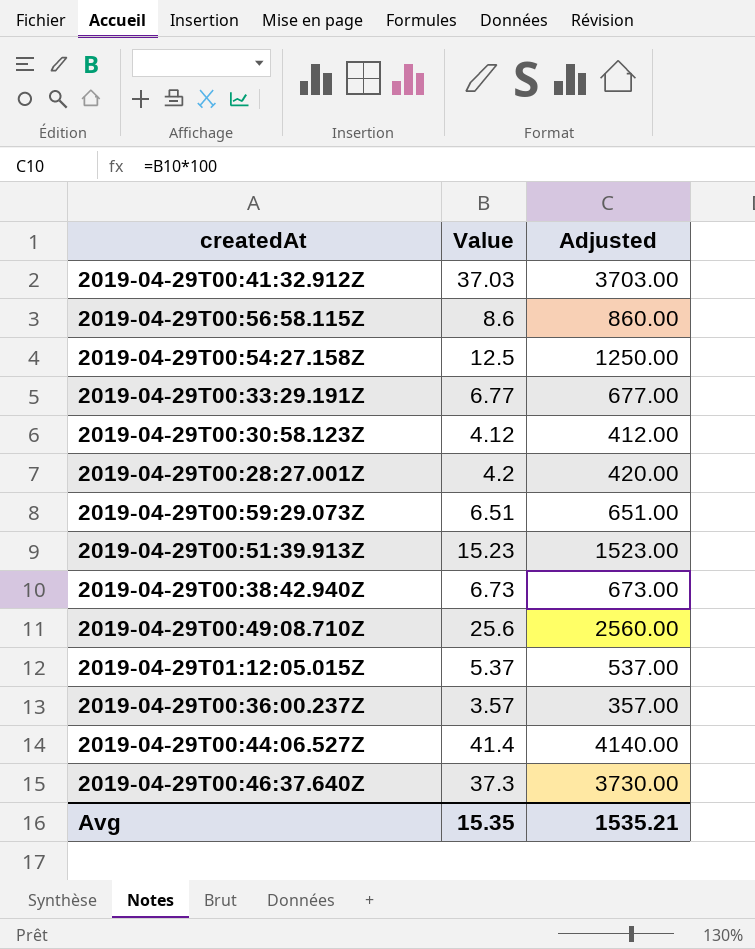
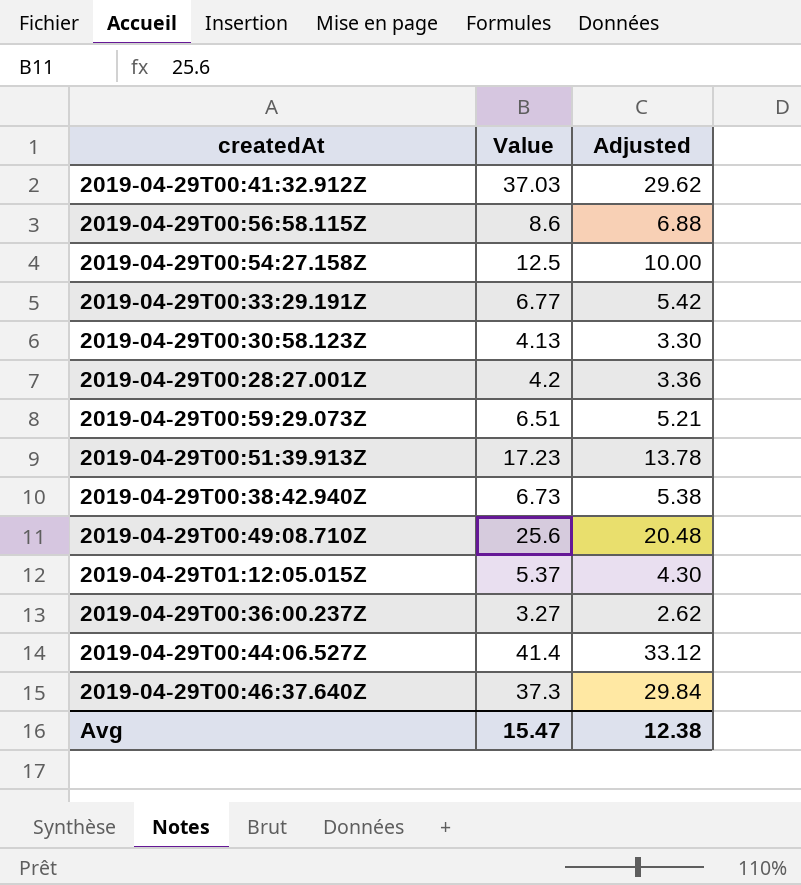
column Adjusted | formula: [Value] * 100 -> [Value] * 0.8
2019-04-29T00:30:58.123Z | Value: 4.12 -> 4.13
2019-04-29T00:51:39.913Z | Value: 15.23 -> 17.23
2019-04-29T00:36:00.237Z | Value: 3.57 -> 3.27
Avg | Value: 15.35 -> 15.47
Avg | Adjusted: 1535.21 -> 12.38

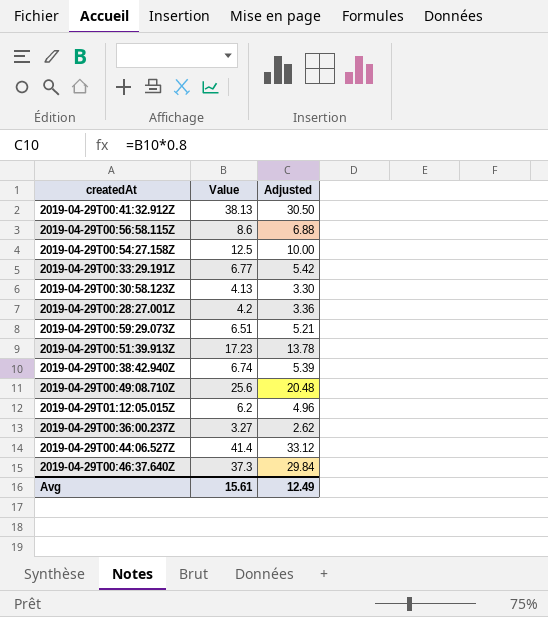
2019-04-29T00:41:32.912Z | Value: 37.03 -> 38.13
2019-04-29T00:41:32.912Z | Adjusted: 29.62 -> 30.50
2019-04-29T00:38:42.940Z | Value: 6.73 -> 6.74
2019-04-29T00:38:42.940Z | Adjusted: 5.38 -> 5.39
2019-04-29T01:12:05.015Z | Value: 5.37 -> 6.2
2019-04-29T01:12:05.015Z | Adjusted: 4.30 -> 4.96
Avg | Value: 15.47 -> 15.61
Avg | Adjusted: 12.38 -> 12.49

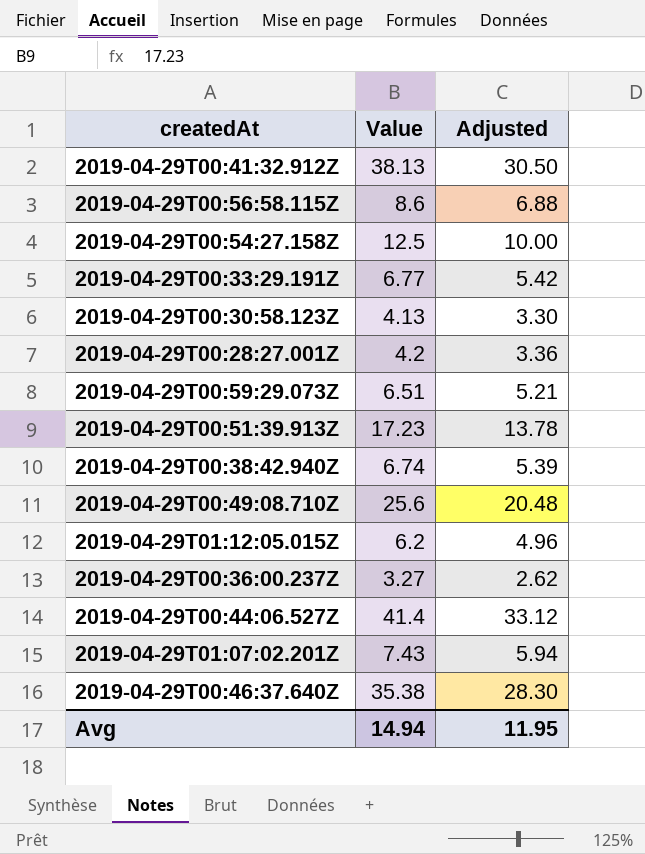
row 2019-04-29T01:07:02.201Z: none -> 7.43 | 5.94
2019-04-29T00:46:37.640Z | Value: 37.3 -> 35.38
2019-04-29T00:46:37.640Z | Adjusted: 29.84 -> 28.30
Avg | Value: 15.61 -> 14.94
Avg | Adjusted: 12.49 -> 11.95

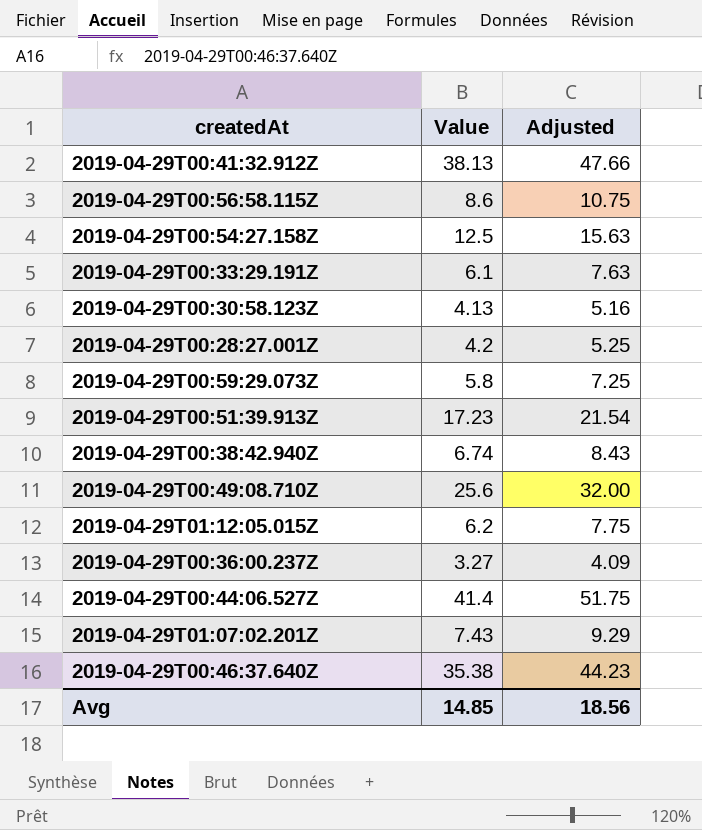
column Adjusted | formula: [Value] * 0.8 -> [Value] * 1.25
2019-04-29T00:33:29.191Z | Value: 6.77 -> 6.1
2019-04-29T00:59:29.073Z | Value: 6.51 -> 5.8
Avg | Value: 14.94 -> 14.85
Avg | Adjusted: 11.95 -> 18.56

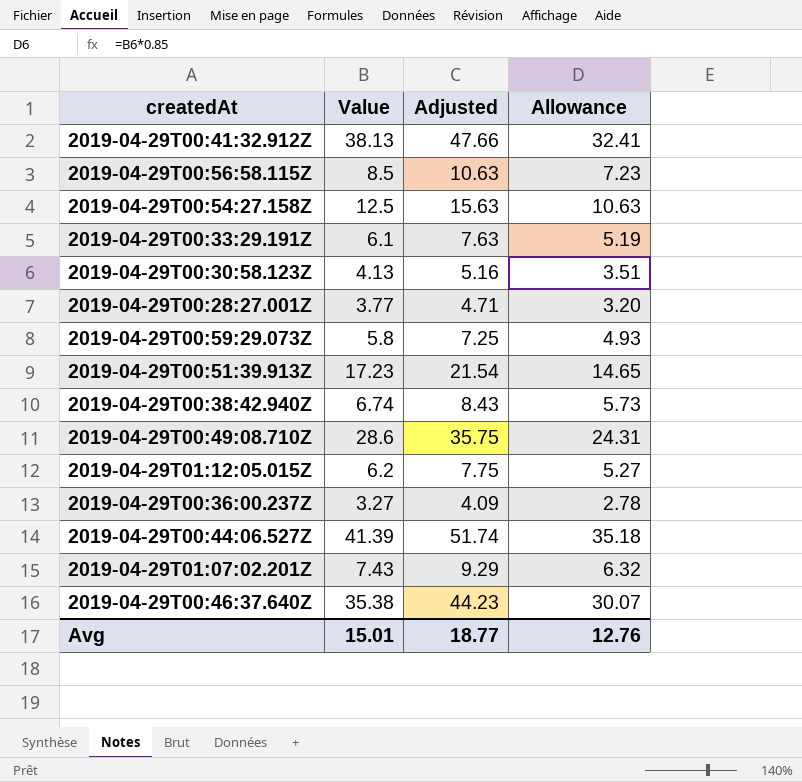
column Allowance | formula: none -> [Value] * 0.85
2019-04-29T00:56:58.115Z | Value: 8.6 -> 8.5
2019-04-29T00:56:58.115Z | Adjusted: 10.75 -> 10.63
2019-04-29T00:28:27.001Z | Value: 4.2 -> 3.77
2019-04-29T00:28:27.001Z | Adjusted: 5.25 -> 4.71
2019-04-29T00:49:08.710Z | Value: 25.6 -> 28.6
2019-04-29T00:49:08.710Z | Adjusted: 32.00 -> 35.75
2019-04-29T00:44:06.527Z | Value: 41.4 -> 41.39
2019-04-29T00:44:06.527Z | Adjusted: 51.75 -> 51.74
Avg | Value: 14.85 -> 15.01
Avg | Adjusted: 18.56 -> 18.77

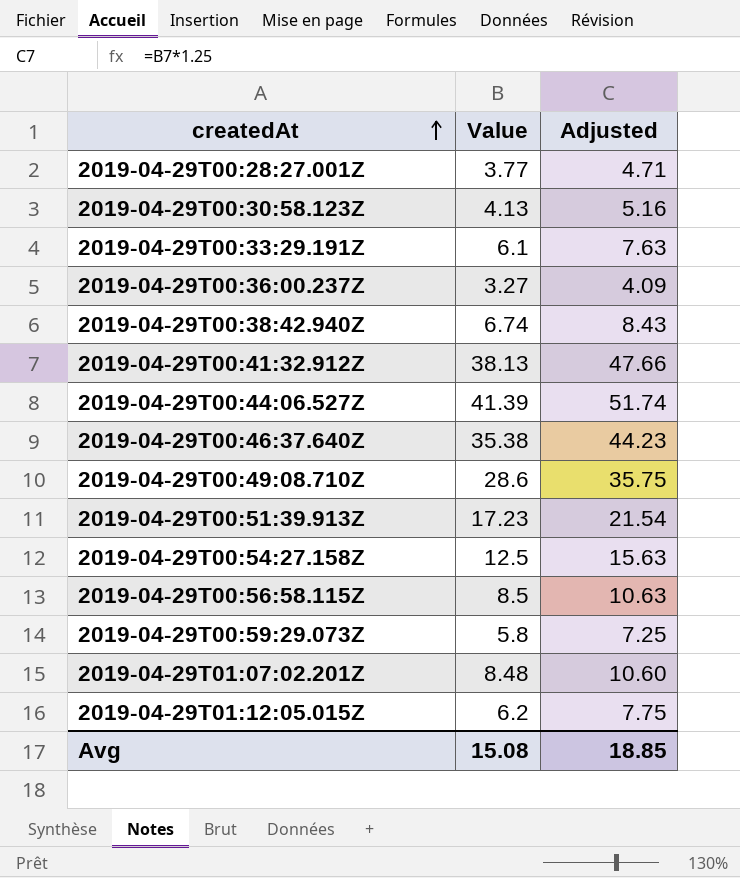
row order: none -> createdAt ascending
column Allowance | formula: [Value] * 0.85 -> none
2019-04-29T01:07:02.201Z | Value: 7.43 -> 8.48
2019-04-29T01:07:02.201Z | Adjusted: 9.29 -> 10.60
Avg | Value: 15.01 -> 15.08
Avg | Adjusted: 18.77 -> 18.85

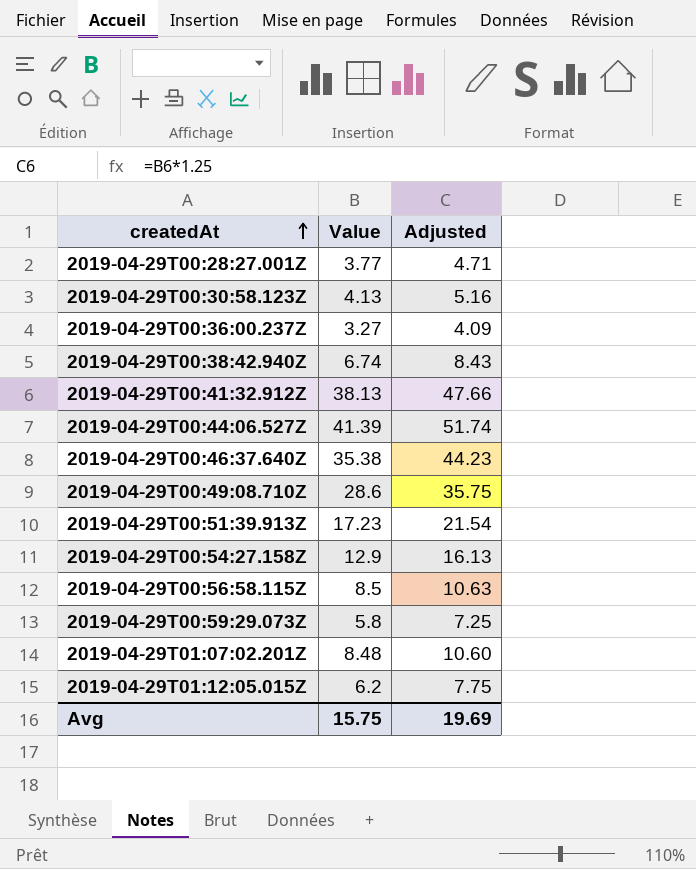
row 2019-04-29T00:33:29.191Z: 6.1 | 7.63 -> none
2019-04-29T00:54:27.158Z | Value: 12.5 -> 12.9
2019-04-29T00:54:27.158Z | Adjusted: 15.63 -> 16.13
Avg | Value: 15.08 -> 15.75
Avg | Adjusted: 18.85 -> 19.69

